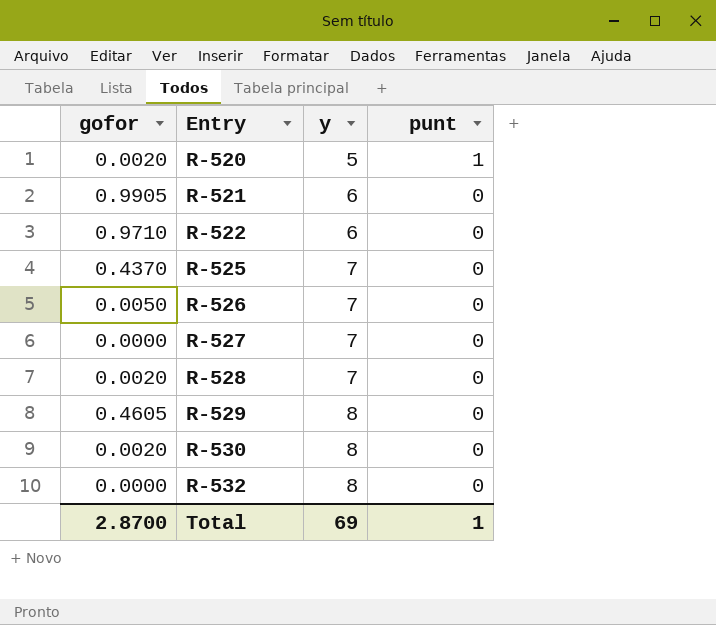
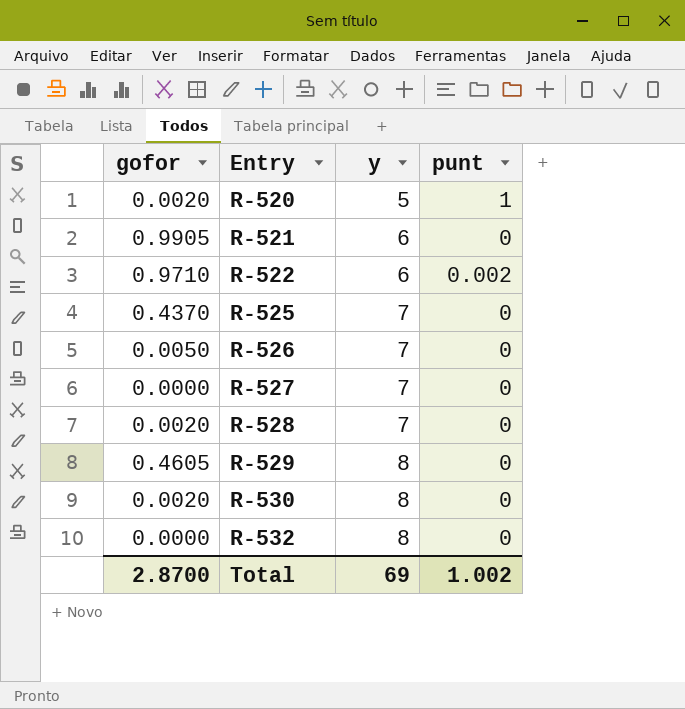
R-522 | punt: 0 -> 0.002
Total | punt: 1 -> 1.002

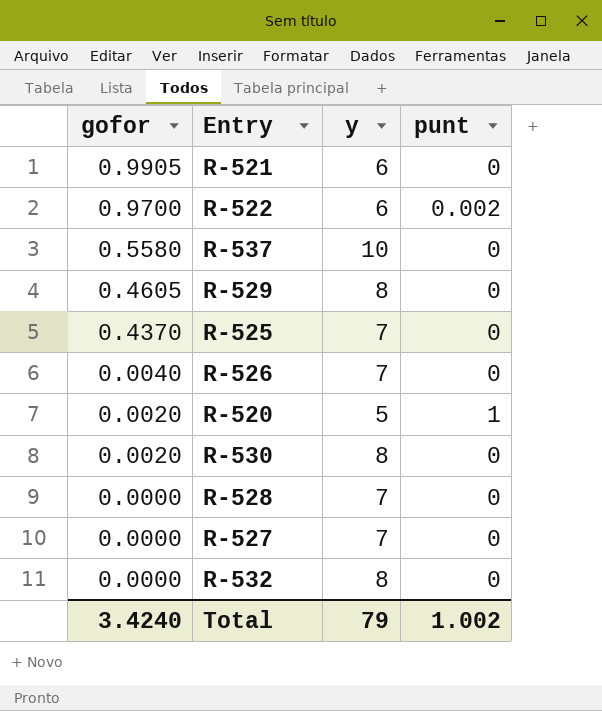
row order: Entry ascending -> gofor descending
R-522 | gofor: 0.9710 -> 0.9700
row R-537: none -> 0.5580 | 10 | 0
R-526 | gofor: 0.0050 -> 0.0040
R-528 | gofor: 0.0020 -> 0.0000
Total | gofor: 2.8700 -> 3.4240
Total | y: 69 -> 79

